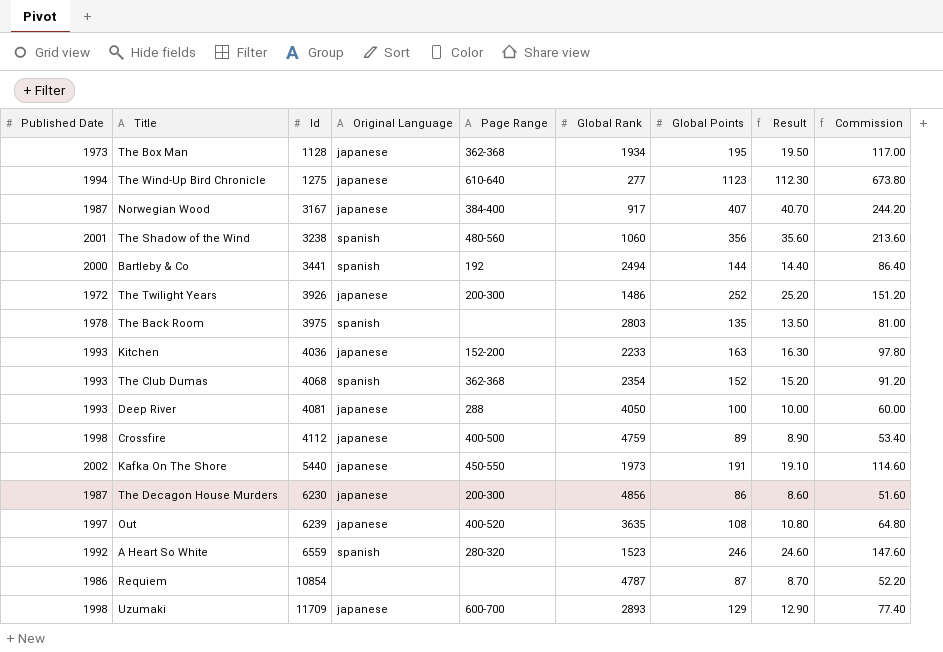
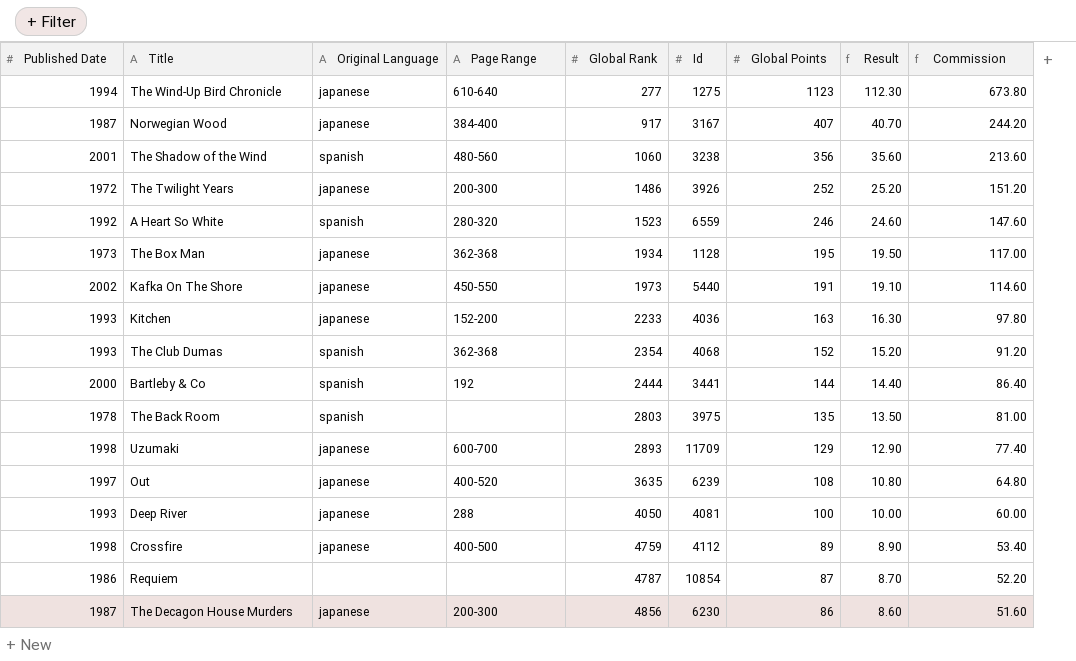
row order: Id ascending -> Global Rank ascending
column Id | position: 3 -> 6
Bartleby & Co | Global Rank: 2494 -> 2444

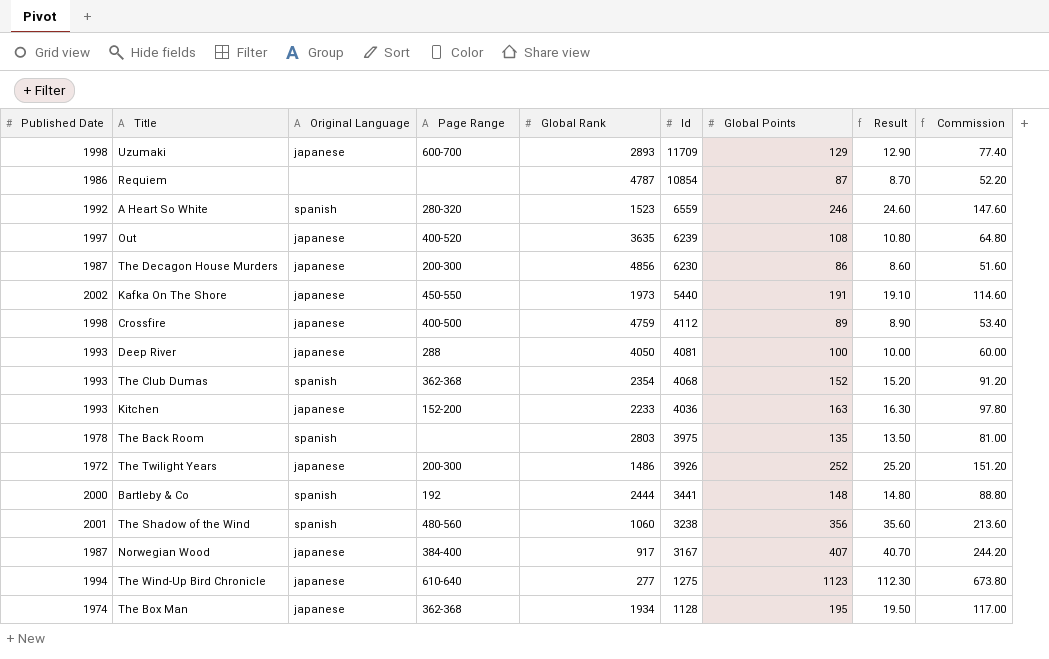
row order: Global Rank ascending -> Id descending
Bartleby & Co | Global Points: 144 -> 148
Bartleby & Co | Result: 14.40 -> 14.80
Bartleby & Co | Commission: 86.40 -> 88.80
The Box Man | Published Date: 1973 -> 1974

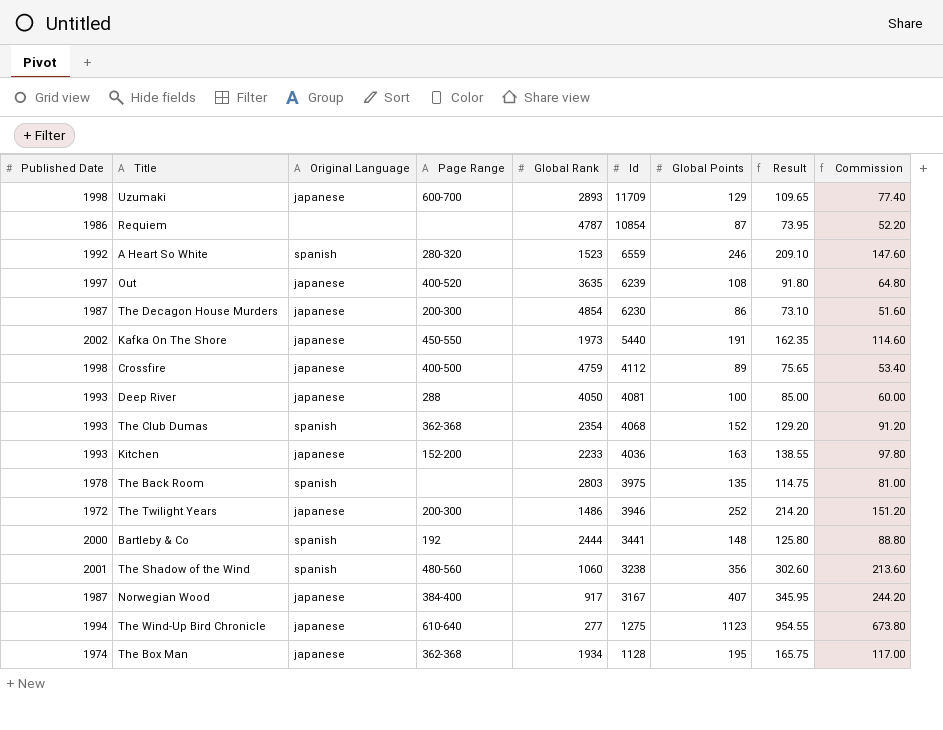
column Result | formula: [Global Points] * 0.1 -> [Global Points] * 0.85
The Decagon House Murders | Global Rank: 4856 -> 4854
The Twilight Years | Id: 3926 -> 3946

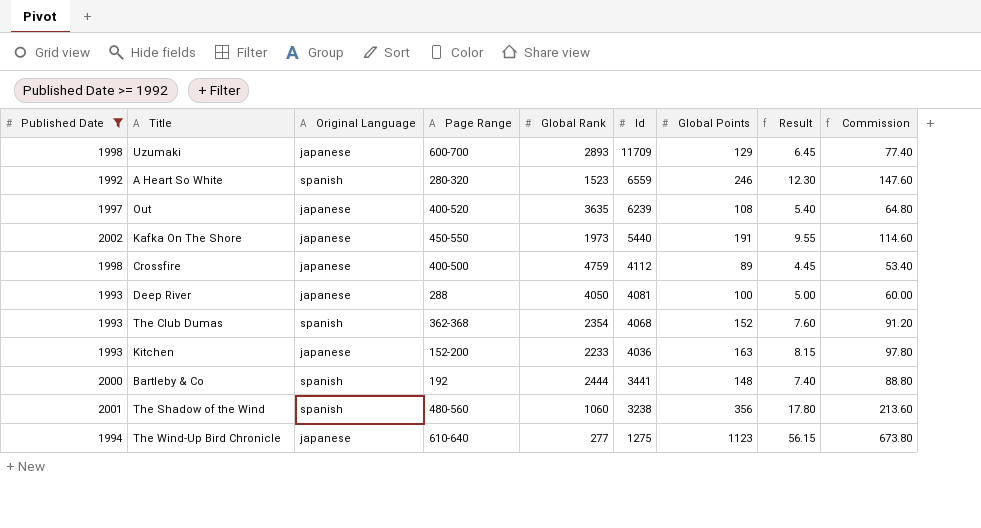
filter: none -> Published Date >= 1992
column Result | formula: [Global Points] * 0.85 -> [Global Points] * 0.05

